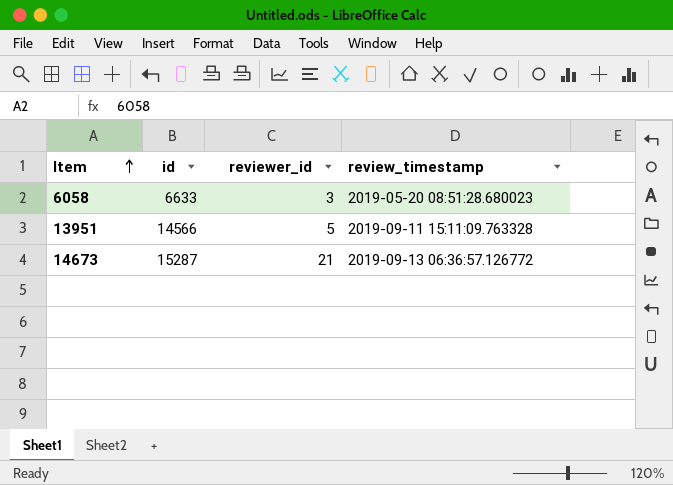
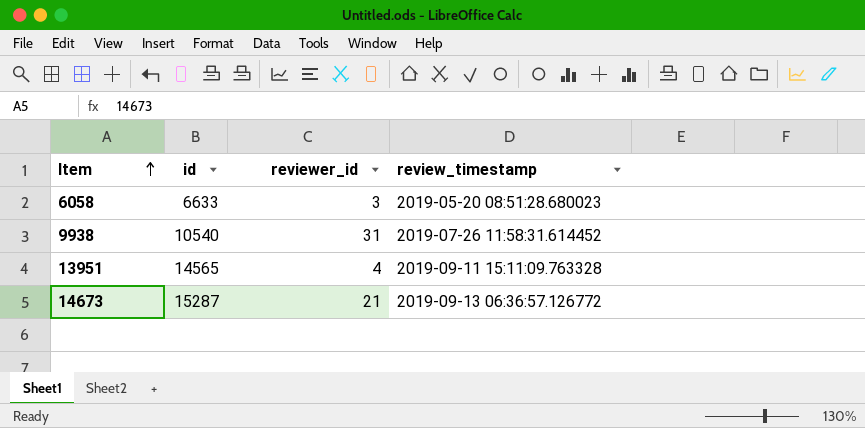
row 9938: none -> 10540 | 31 | 2019-07-26 11:58:31.614452
13951 | id: 14566 -> 14565
13951 | reviewer_id: 5 -> 4

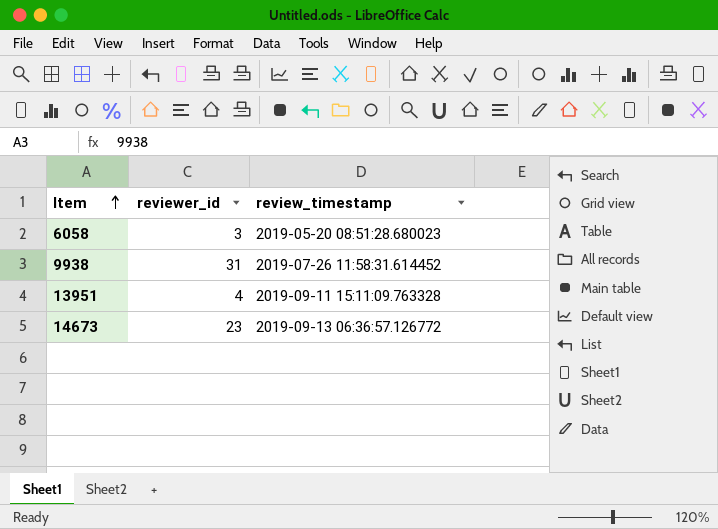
column id | position: 2 -> none
14673 | reviewer_id: 21 -> 23

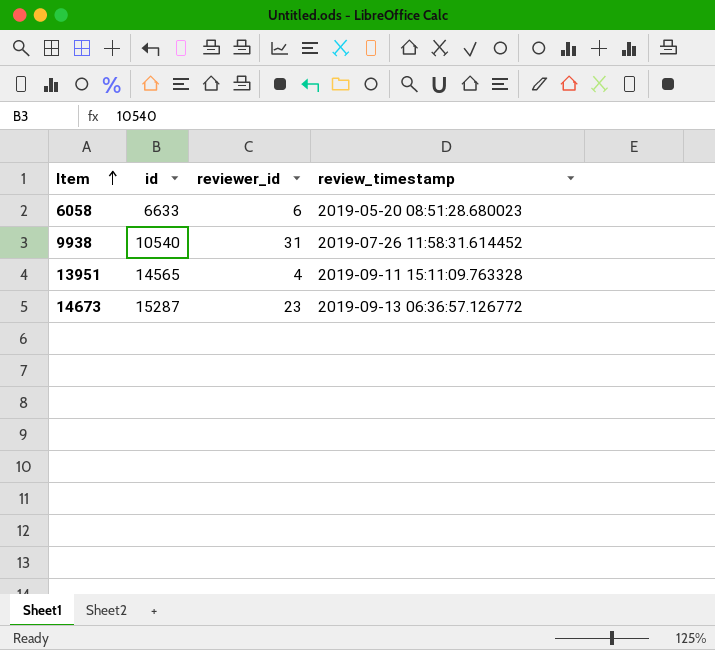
column id | position: none -> 2
6058 | reviewer_id: 3 -> 6

